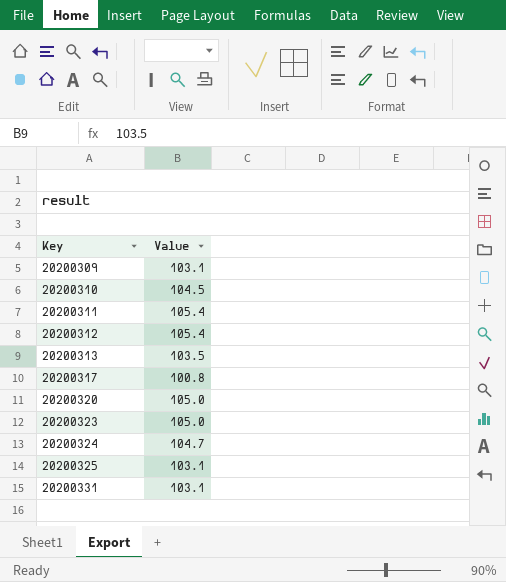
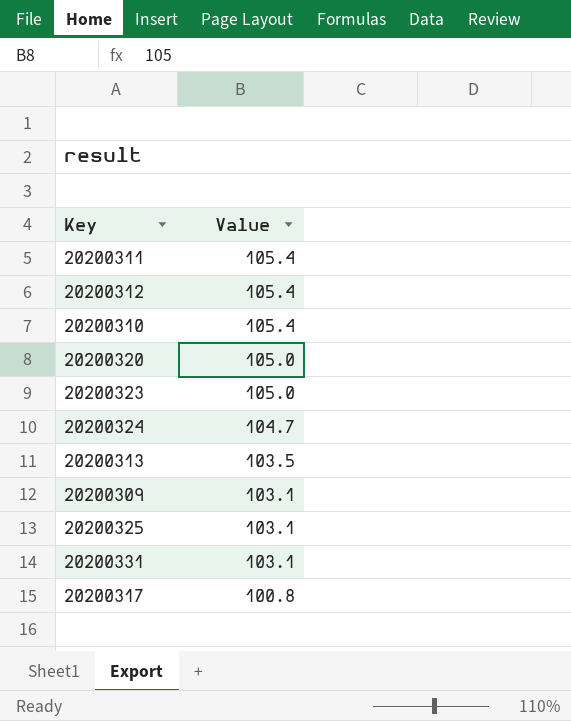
row order: Key ascending -> Value descending
20200310 | Value: 104.5 -> 105.4

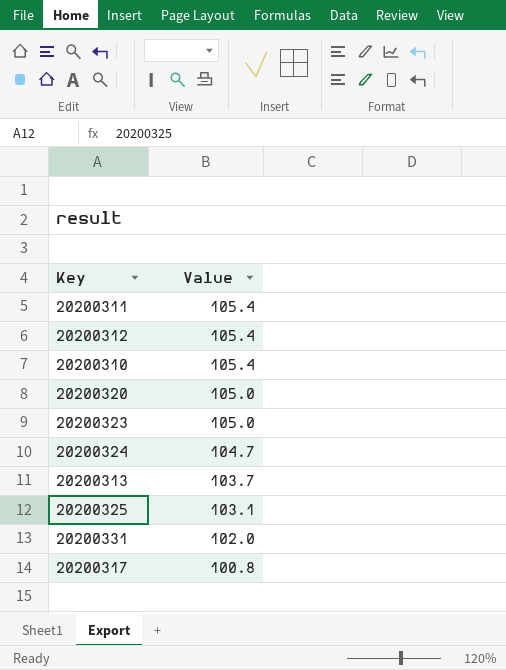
row 20200309: 103.1 -> none
20200313 | Value: 103.5 -> 103.7
20200331 | Value: 103.1 -> 102.0

